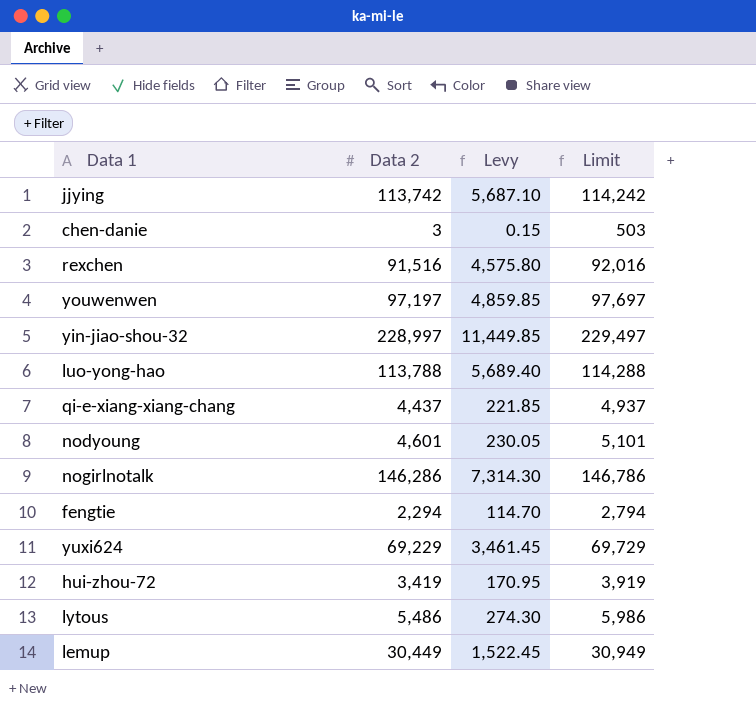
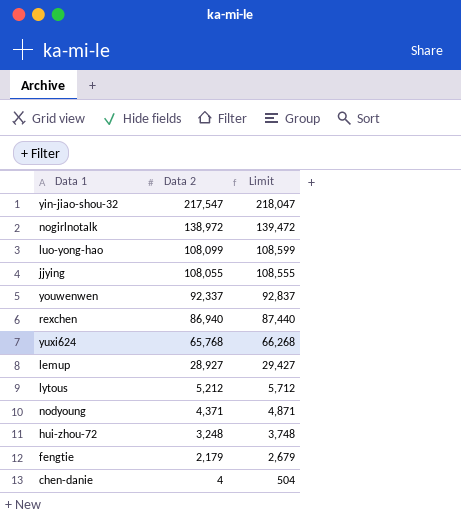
row order: none -> Data 2 descending
column Levy | formula: [Data 2] * 0.05 -> none
row qi-e-xiang-xiang-chang: 4,437 | 221.85 | 4,937 -> none
yin-jiao-shou-32 | Data 2: 228,997 -> 217,547
yin-jiao-shou-32 | Limit: 229,497 -> 218,047
nogirlnotalk | Data 2: 146,286 -> 138,972
nogirlnotalk | Limit: 146,786 -> 139,472
luo-yong-hao | Data 2: 113,788 -> 108,099
luo-yong-hao | Limit: 114,288 -> 108,599
jjying | Data 2: 113,742 -> 108,055
jjying | Limit: 114,242 -> 108,555
youwenwen | Data 2: 97,197 -> 92,337
youwenwen | Limit: 97,697 -> 92,837
rexchen | Data 2: 91,516 -> 86,940
rexchen | Limit: 92,016 -> 87,440
yuxi624 | Data 2: 69,229 -> 65,768
yuxi624 | Limit: 69,729 -> 66,268
lemup | Data 2: 30,449 -> 28,927
lemup | Limit: 30,949 -> 29,427
lytous | Data 2: 5,486 -> 5,212
lytous | Limit: 5,986 -> 5,712
nodyoung | Data 2: 4,601 -> 4,371
nodyoung | Limit: 5,101 -> 4,871
hui-zhou-72 | Data 2: 3,419 -> 3,248
hui-zhou-72 | Limit: 3,919 -> 3,748
fengtie | Data 2: 2,294 -> 2,179
fengtie | Limit: 2,794 -> 2,679
chen-danie | Data 2: 3 -> 4
chen-danie | Limit: 503 -> 504

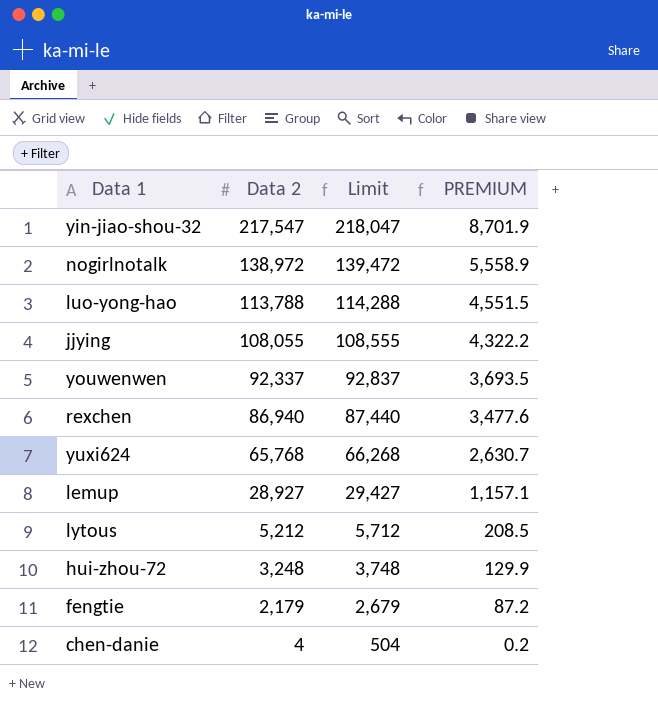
column PREMIUM | formula: none -> [Data 2] * 0.04
row nodyoung: 4,371 | 4,871 -> none
luo-yong-hao | Data 2: 108,099 -> 113,788
luo-yong-hao | Limit: 108,599 -> 114,288

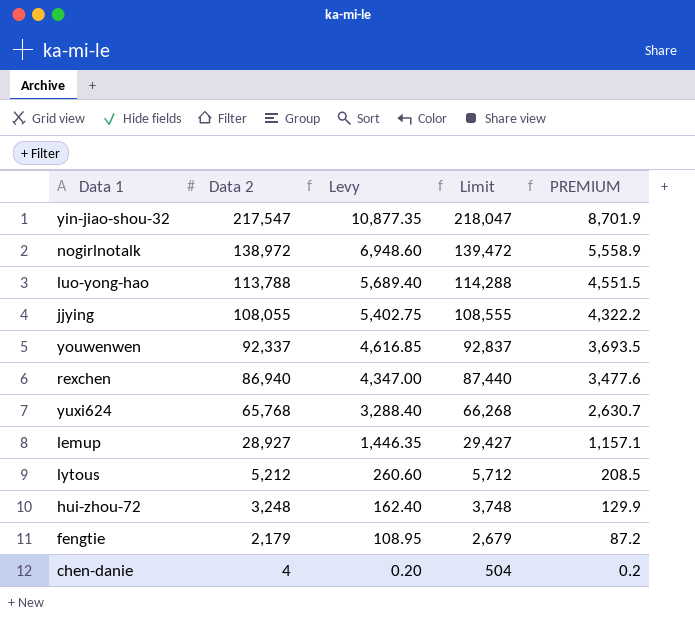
column Levy | formula: none -> [Data 2] * 0.05

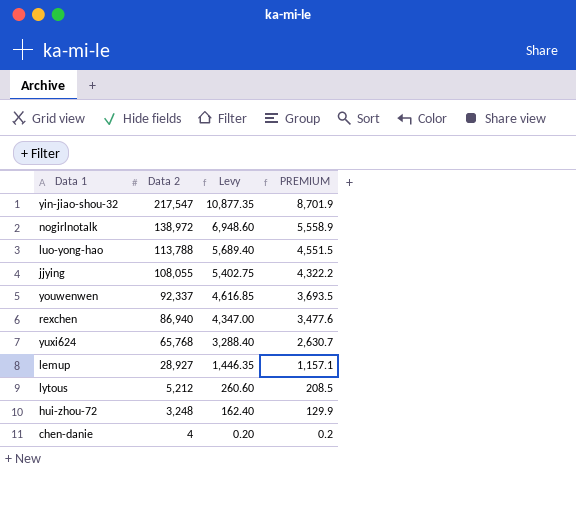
column Limit | formula: [Data 2] + 500 -> none
row fengtie: 2,179 | 108.95 | 2,679 | 87.2 -> none

